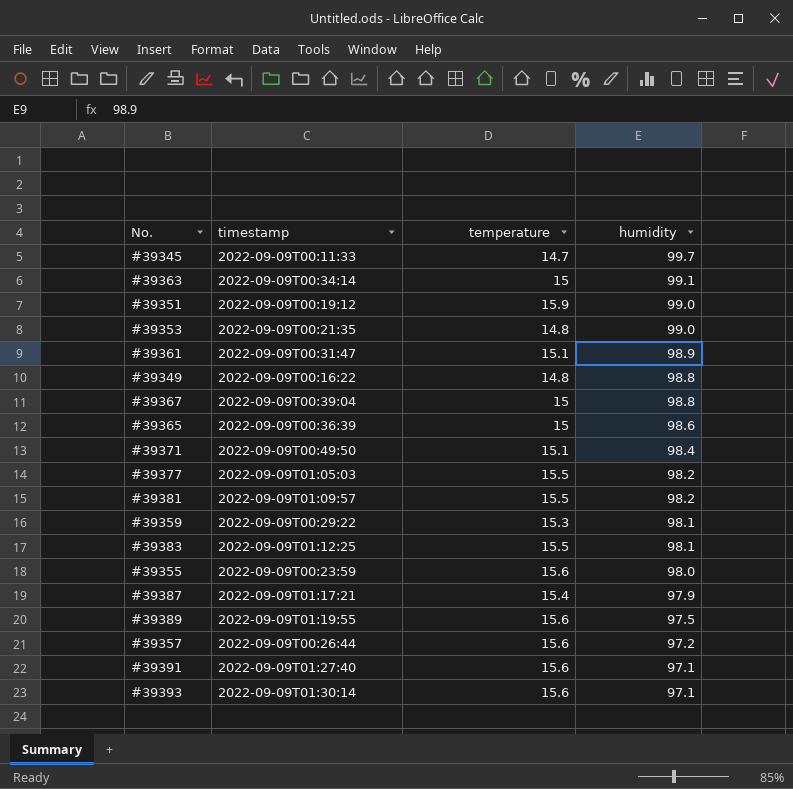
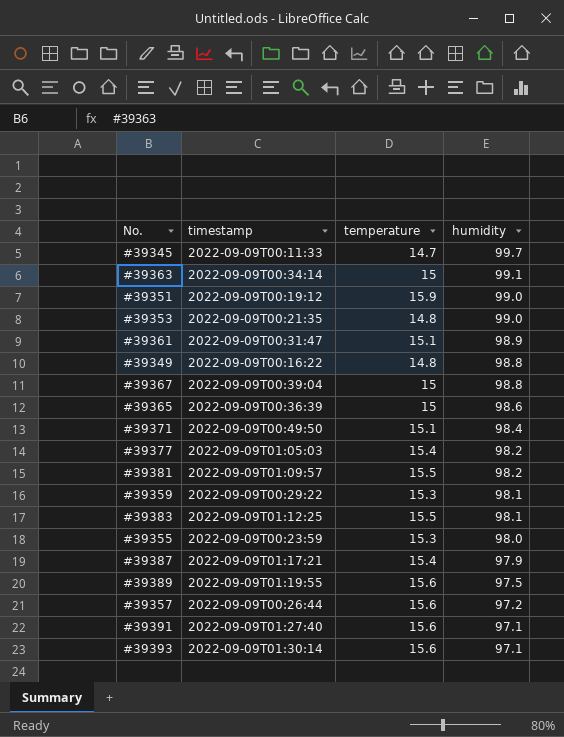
#39377 | temperature: 15.5 -> 15.4
#39355 | temperature: 15.6 -> 15.3

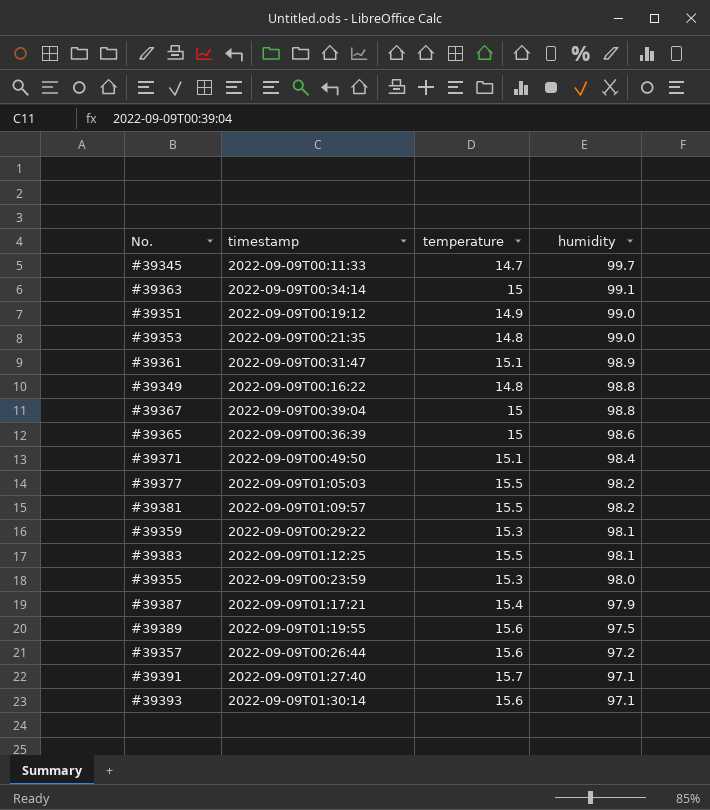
#39351 | temperature: 15.9 -> 14.9
#39377 | temperature: 15.4 -> 15.5
#39391 | temperature: 15.6 -> 15.7

